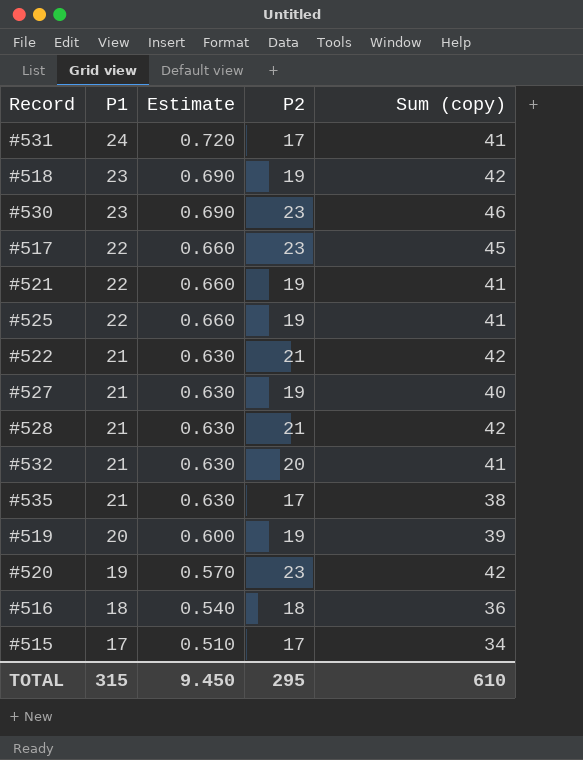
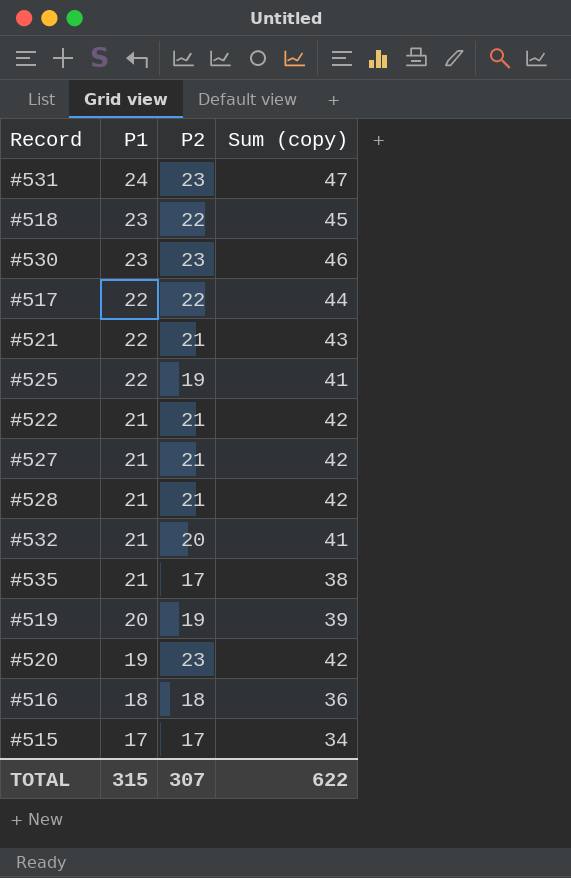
column Estimate | formula: [P1] * 0.03 -> none
#531 | P2: 17 -> 23
#531 | Sum (copy): 41 -> 47
#518 | P2: 19 -> 22
#518 | Sum (copy): 42 -> 45
#517 | P2: 23 -> 22
#517 | Sum (copy): 45 -> 44
#521 | P2: 19 -> 21
#521 | Sum (copy): 41 -> 43
#527 | P2: 19 -> 21
#527 | Sum (copy): 40 -> 42
TOTAL | P2: 295 -> 307
TOTAL | Sum (copy): 610 -> 622

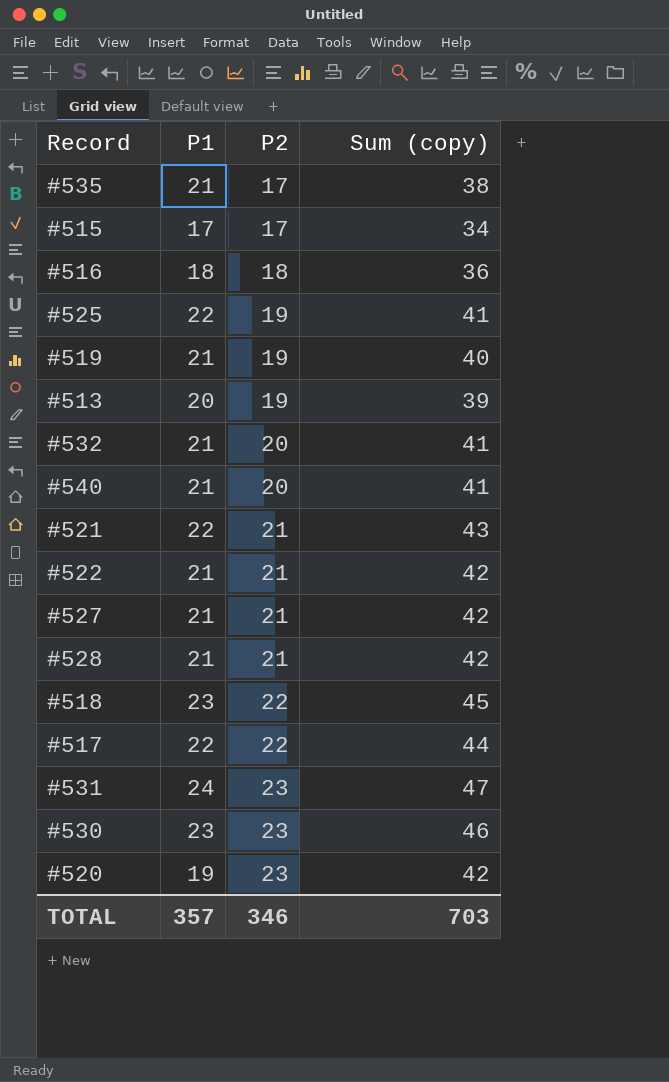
row order: P1 descending -> P2 ascending
#519 | P1: 20 -> 21
#519 | Sum (copy): 39 -> 40
row #513: none -> 20 | 19 | 39
row #540: none -> 21 | 20 | 41
TOTAL | P1: 315 -> 357
TOTAL | P2: 307 -> 346
TOTAL | Sum (copy): 622 -> 703

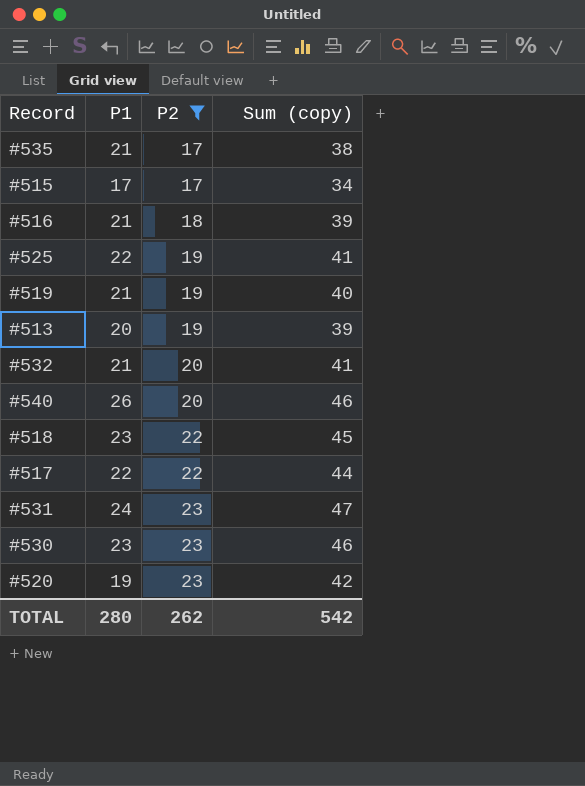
filter: none -> P2 != 21
#516 | P1: 18 -> 21
#516 | Sum (copy): 36 -> 39
#540 | P1: 21 -> 26
#540 | Sum (copy): 41 -> 46
TOTAL | P1: 357 -> 280
TOTAL | P2: 346 -> 262
TOTAL | Sum (copy): 703 -> 542

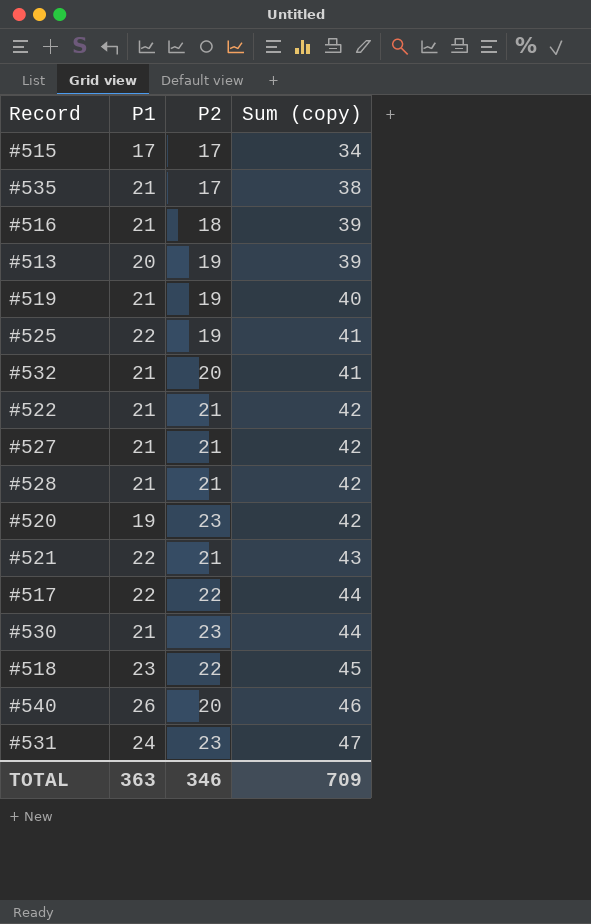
filter: P2 != 21 -> none
row order: P2 ascending -> Sum (copy) ascending
#530 | P1: 23 -> 21
#530 | Sum (copy): 46 -> 44
TOTAL | P1: 280 -> 363
TOTAL | P2: 262 -> 346
TOTAL | Sum (copy): 542 -> 709

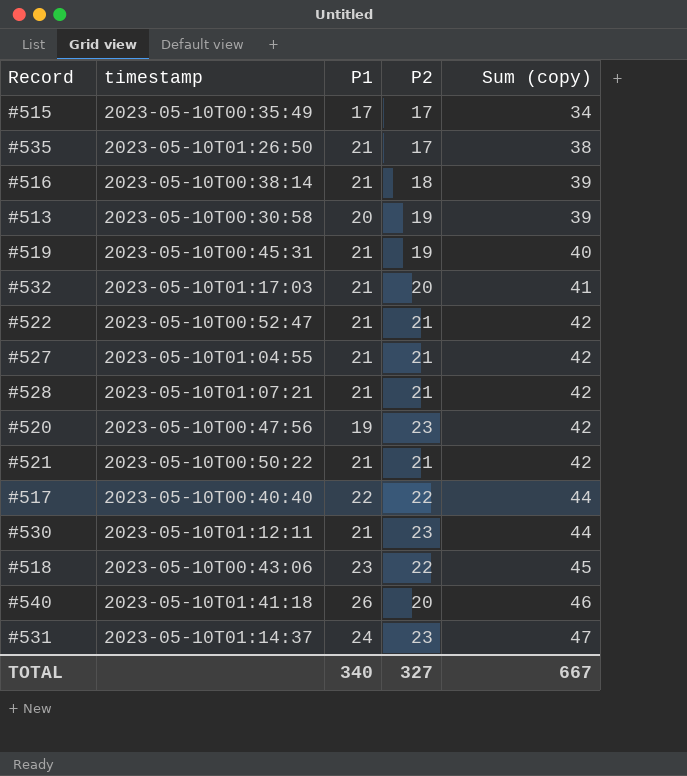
column timestamp | position: none -> 2
row #525: 22 | 19 | 41 -> none
#521 | P1: 22 -> 21
#521 | Sum (copy): 43 -> 42
TOTAL | P1: 363 -> 340
TOTAL | P2: 346 -> 327
TOTAL | Sum (copy): 709 -> 667

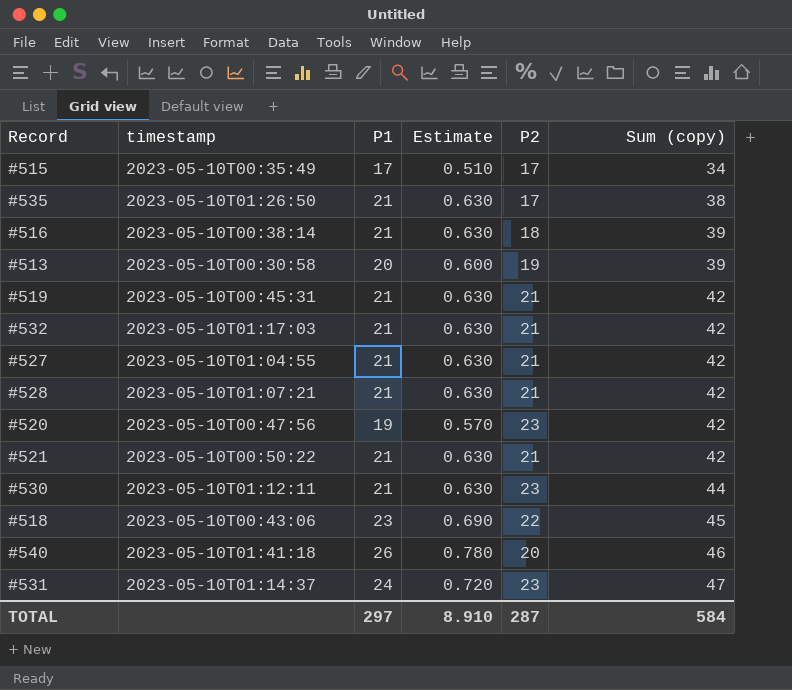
column Estimate | formula: none -> [P1] * 0.03
row #522: 2023-05-10T00:52:47 | 21 | 21 | 42 -> none
row #517: 2023-05-10T00:40:40 | 22 | 22 | 44 -> none
#519 | P2: 19 -> 21
#519 | Sum (copy): 40 -> 42
#532 | P2: 20 -> 21
#532 | Sum (copy): 41 -> 42
TOTAL | P1: 340 -> 297
TOTAL | P2: 327 -> 287
TOTAL | Sum (copy): 667 -> 584

